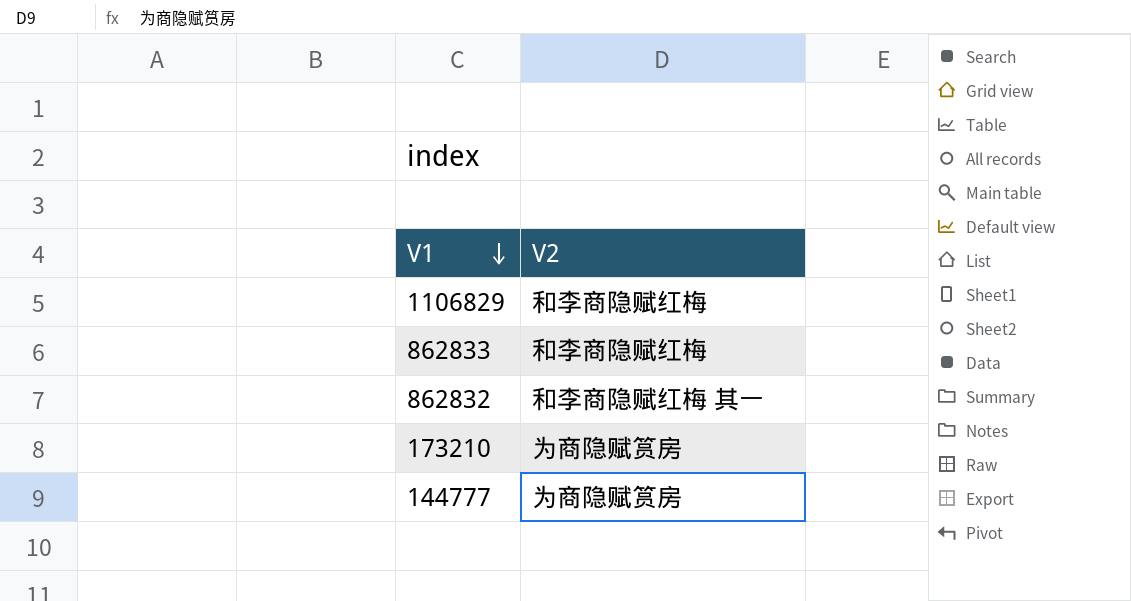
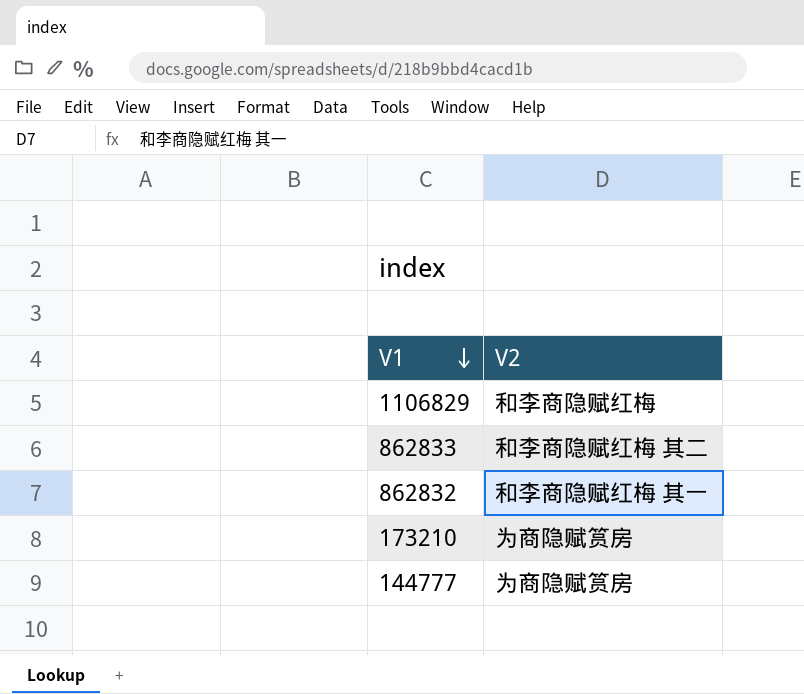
862833 | V2: 和李商隐赋红梅 -> 和李商隐赋红梅 其二

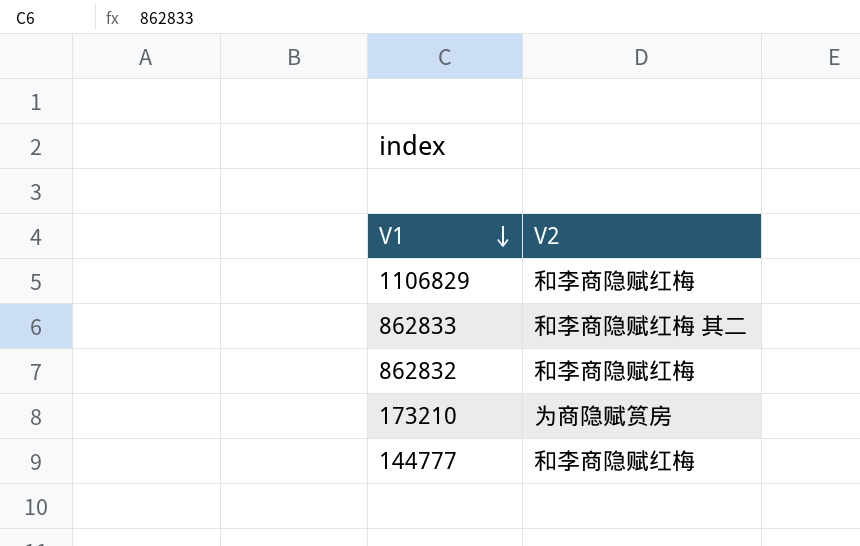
862832 | V2: 和李商隐赋红梅 其一 -> 和李商隐赋红梅
144777 | V2: 为商隐赋筼房 -> 和李商隐赋红梅

